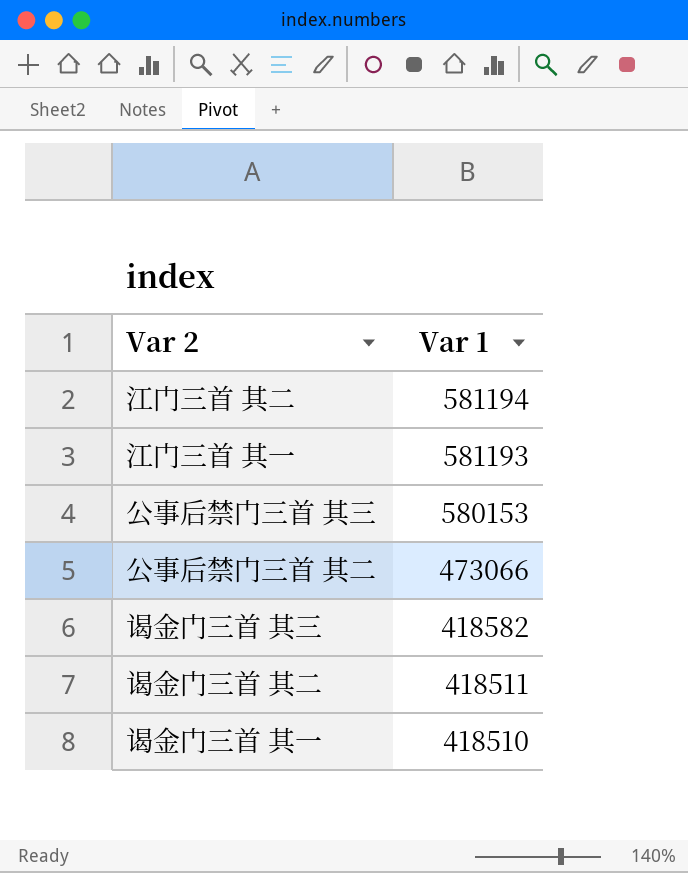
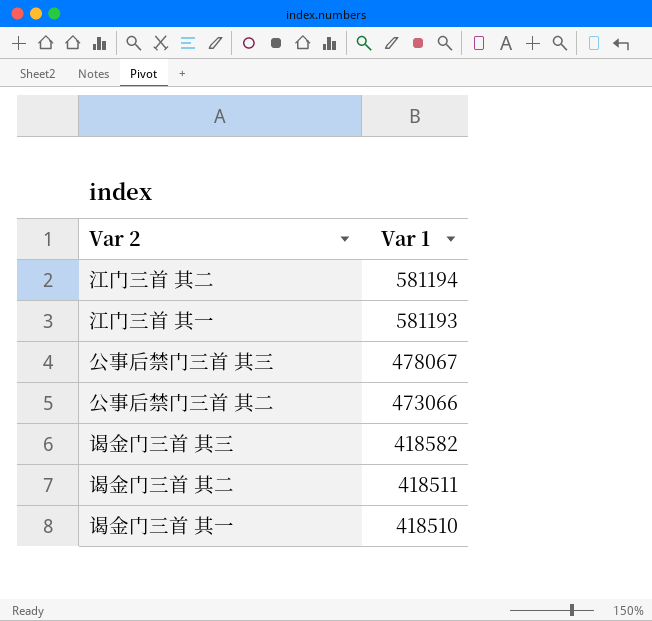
公事后禁门三首 其三 | Var 1: 580153 -> 478067

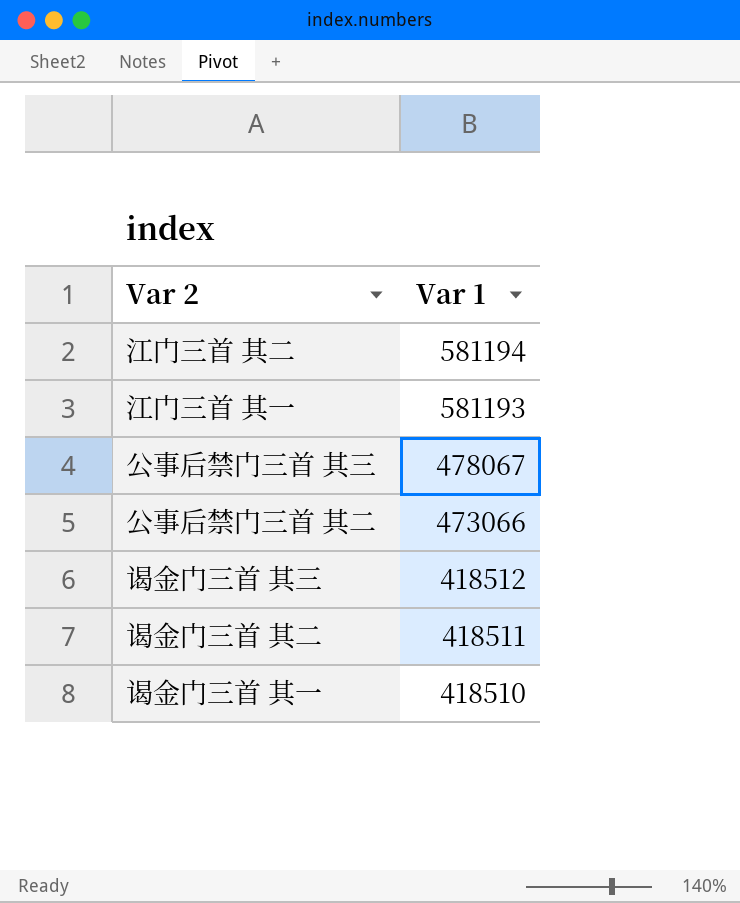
谒金门三首 其三 | Var 1: 418582 -> 418512

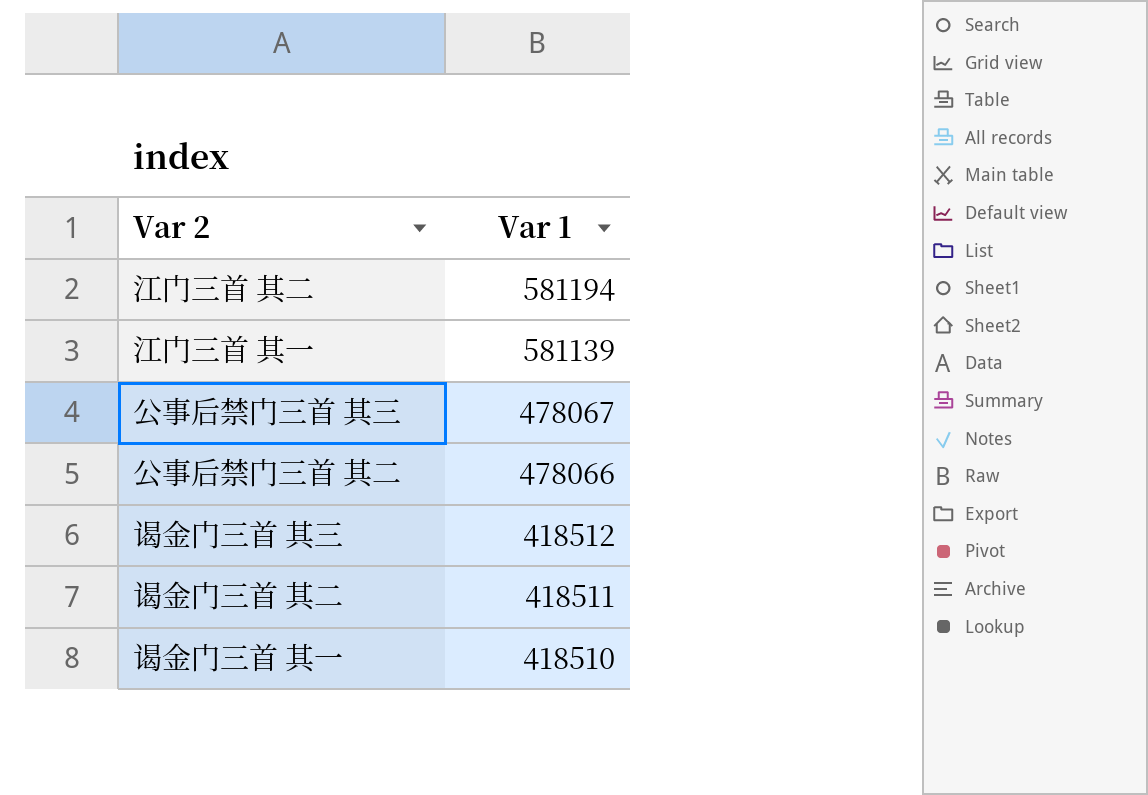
江门三首 其一 | Var 1: 581193 -> 581139
公事后禁门三首 其二 | Var 1: 473066 -> 478066

